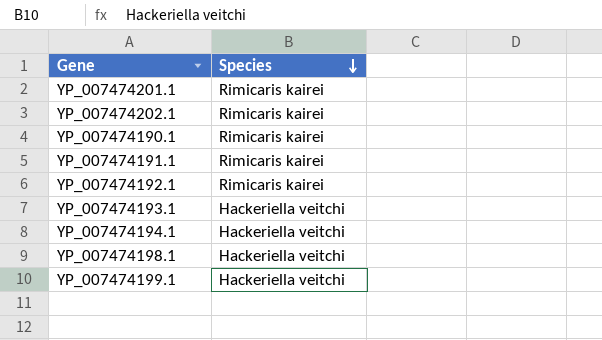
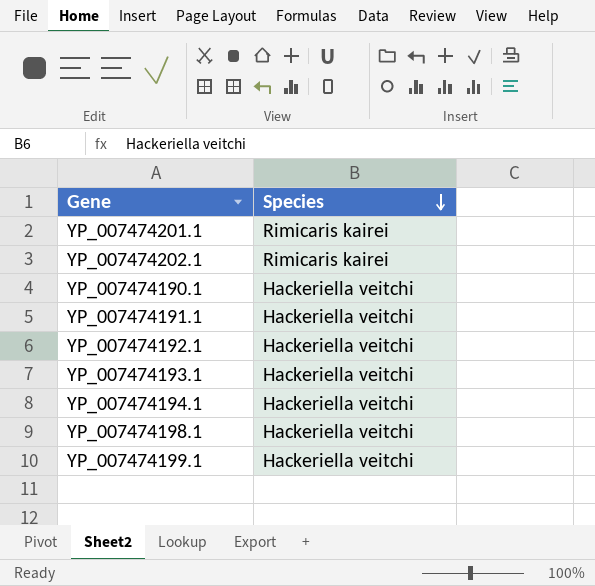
YP_007474190.1 | Species: Rimicaris kairei -> Hackeriella veitchi
YP_007474191.1 | Species: Rimicaris kairei -> Hackeriella veitchi
YP_007474192.1 | Species: Rimicaris kairei -> Hackeriella veitchi

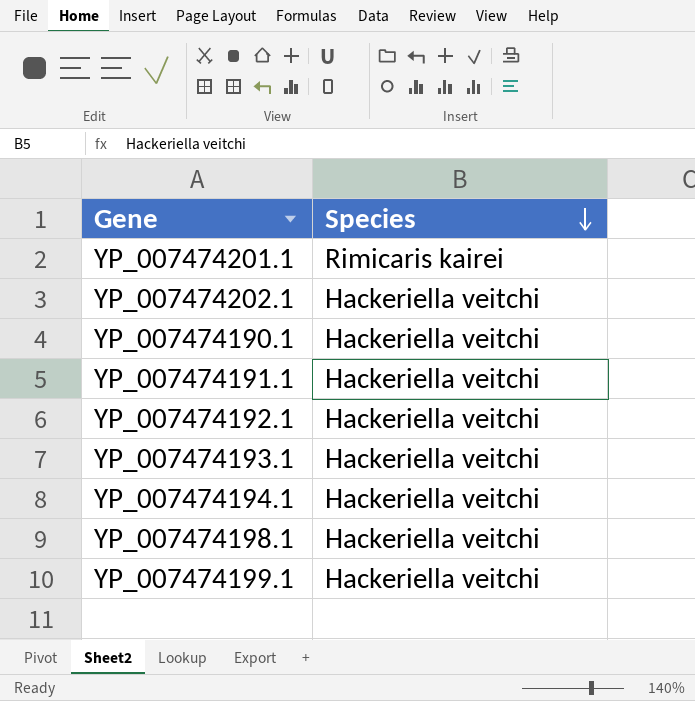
YP_007474202.1 | Species: Rimicaris kairei -> Hackeriella veitchi

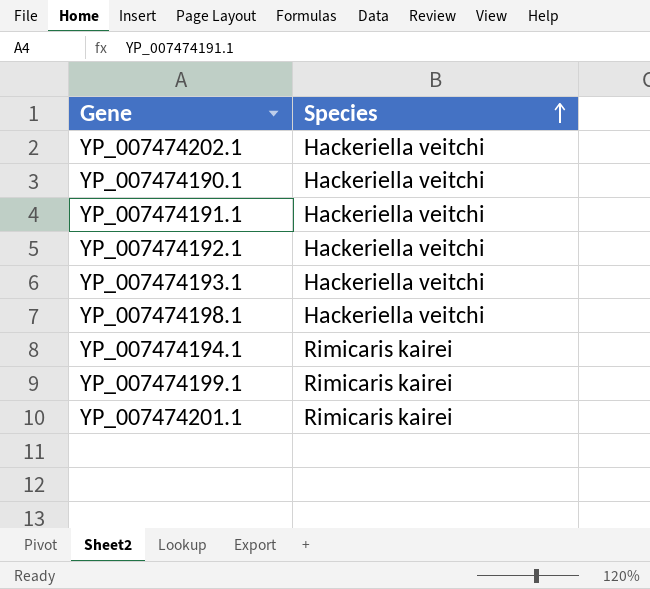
row order: Species descending -> Species ascending
YP_007474194.1 | Species: Hackeriella veitchi -> Rimicaris kairei
YP_007474199.1 | Species: Hackeriella veitchi -> Rimicaris kairei

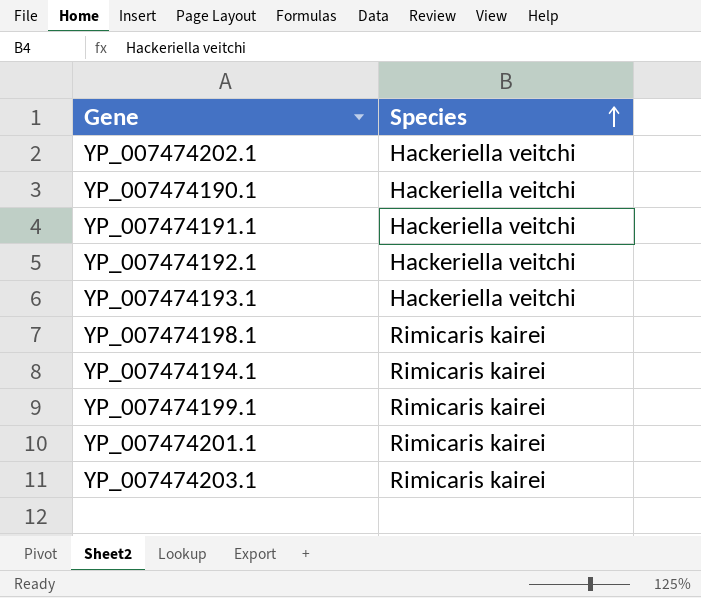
YP_007474198.1 | Species: Hackeriella veitchi -> Rimicaris kairei
row YP_007474203.1: none -> Rimicaris kairei

